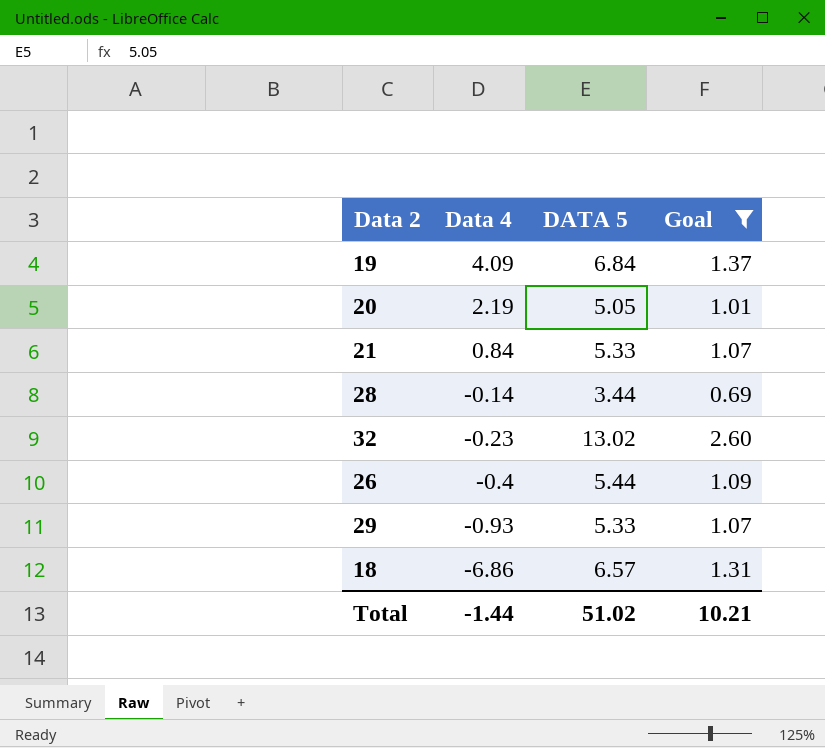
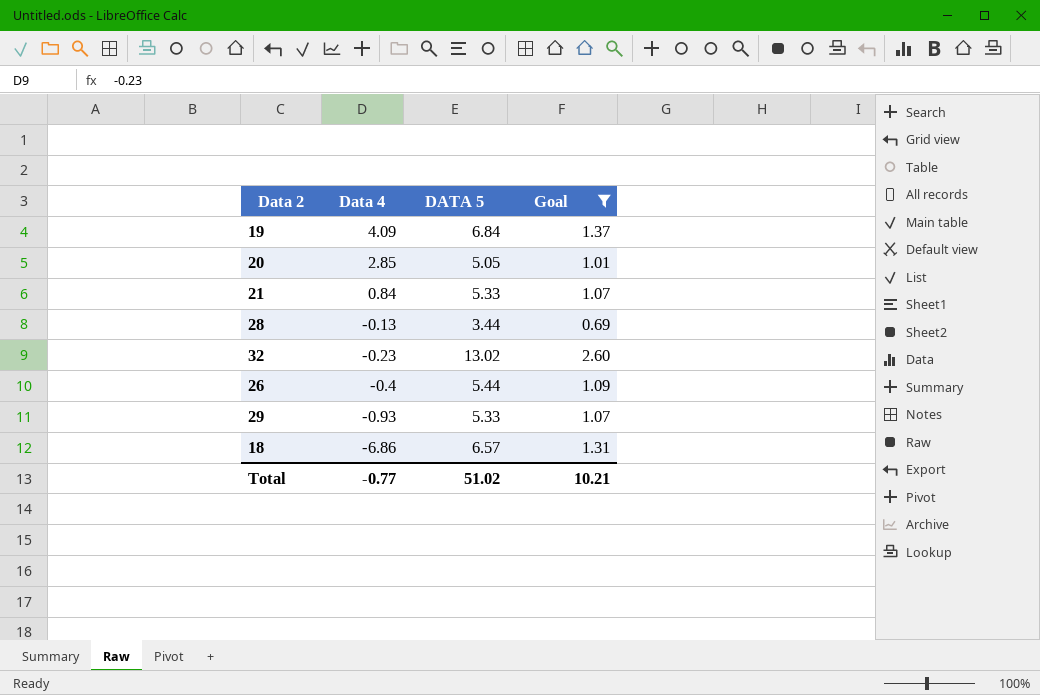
20 | Data 4: 2.19 -> 2.85
28 | Data 4: -0.14 -> -0.13
Total | Data 4: -1.44 -> -0.77

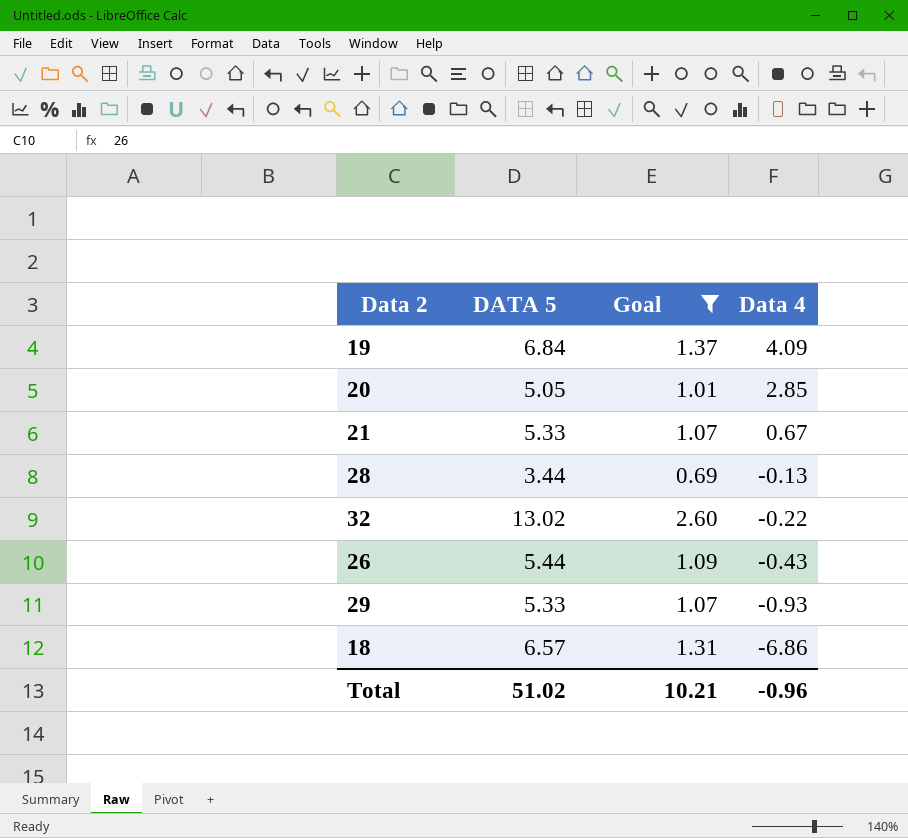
column Data 4 | position: 2 -> 4
21 | Data 4: 0.84 -> 0.67
32 | Data 4: -0.23 -> -0.22
26 | Data 4: -0.4 -> -0.43
Total | Data 4: -0.77 -> -0.96

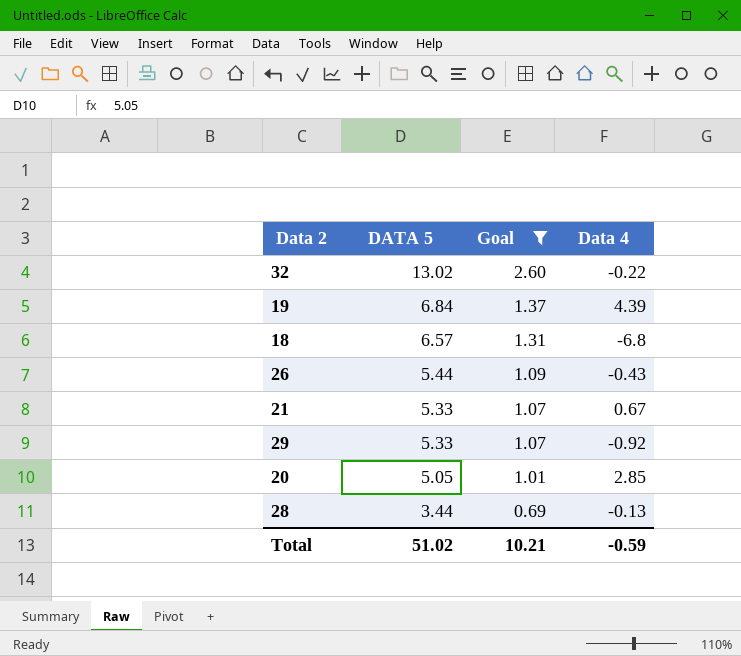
row order: Data 4 descending -> DATA 5 descending
19 | Data 4: 4.09 -> 4.39
18 | Data 4: -6.86 -> -6.8
29 | Data 4: -0.93 -> -0.92
Total | Data 4: -0.96 -> -0.59

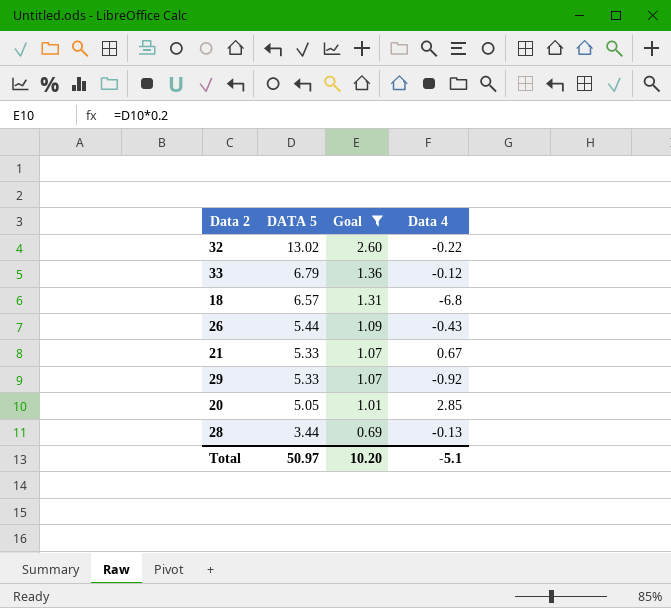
row 19: 6.84 | 1.37 | 4.39 -> none
row 33: none -> 6.79 | 1.36 | -0.12
Total | DATA 5: 51.02 -> 50.97
Total | Goal: 10.21 -> 10.20
Total | Data 4: -0.59 -> -5.1

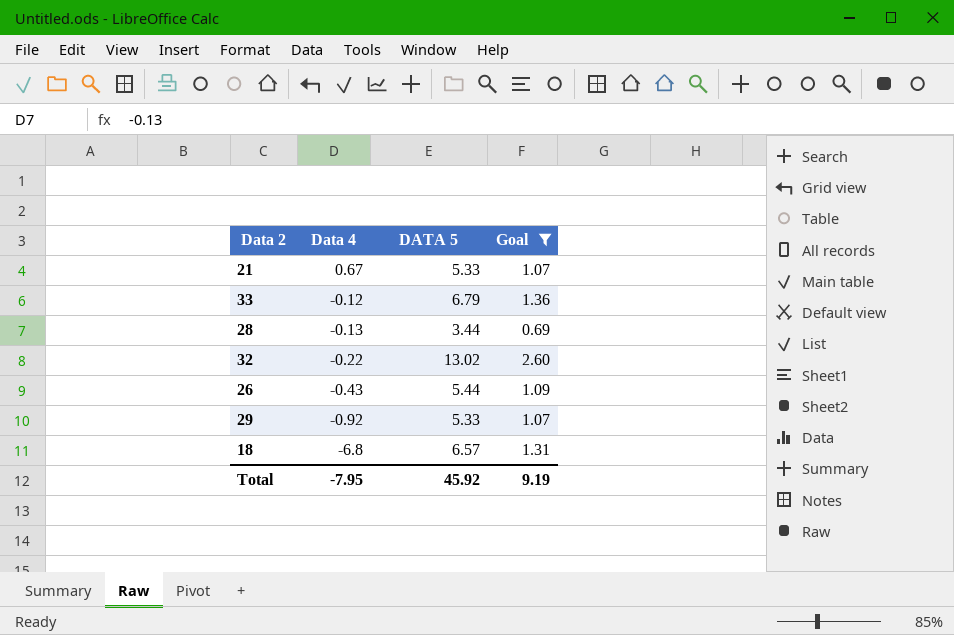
row order: DATA 5 descending -> Data 4 descending
column Data 4 | position: 4 -> 2
row 20: 5.05 | 1.01 | 2.85 -> none
Total | Data 4: -5.1 -> -7.95
Total | DATA 5: 50.97 -> 45.92
Total | Goal: 10.20 -> 9.19

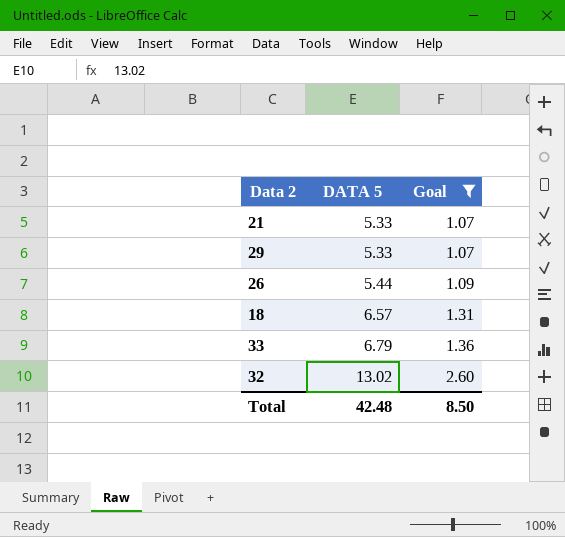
row order: Data 4 descending -> DATA 5 ascending
column Data 4 | position: 2 -> none
row 28: -0.13 | 3.44 | 0.69 -> none
Total | DATA 5: 45.92 -> 42.48
Total | Goal: 9.19 -> 8.50

